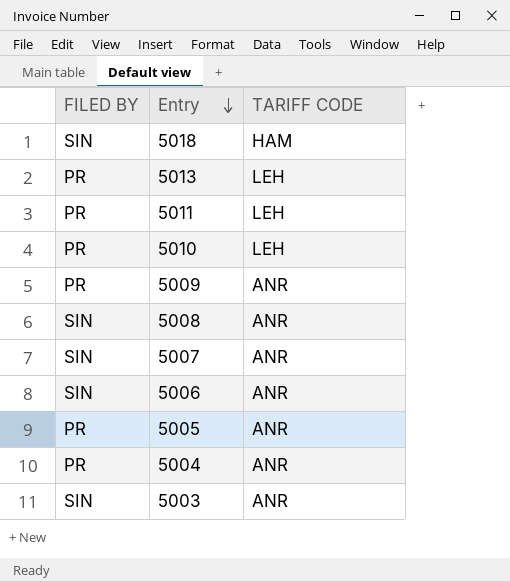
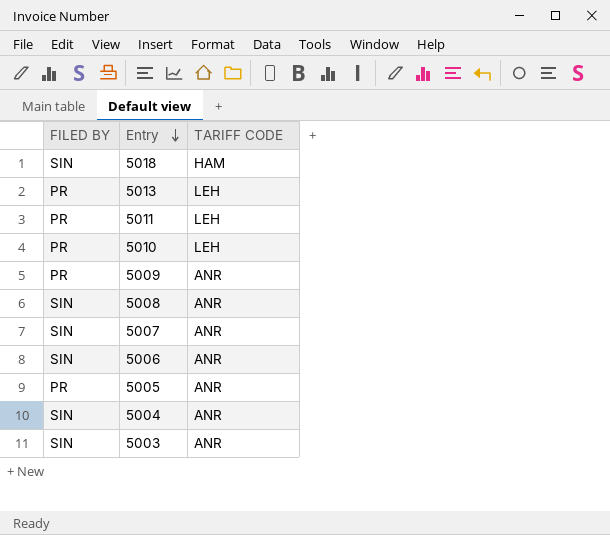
5004 | FILED BY: PR -> SIN

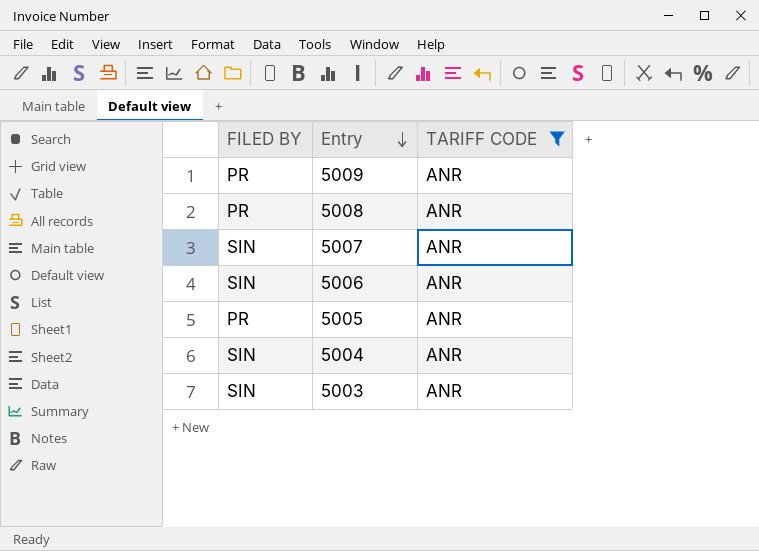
filter: none -> TARIFF CODE = ANR
5008 | FILED BY: SIN -> PR

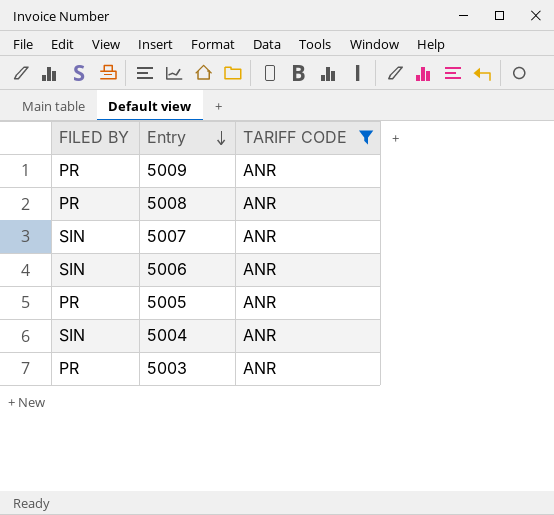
5003 | FILED BY: SIN -> PR

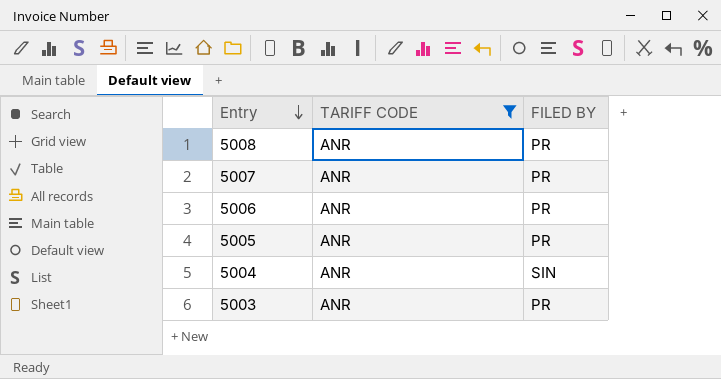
column FILED BY | position: 1 -> 3
row 5009: PR | ANR -> none
5007 | FILED BY: SIN -> PR
5006 | FILED BY: SIN -> PR

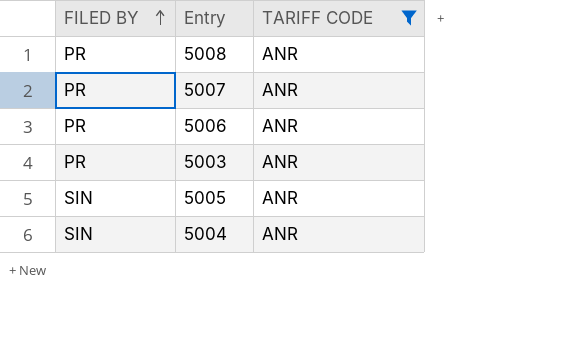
row order: Entry descending -> FILED BY ascending
column FILED BY | position: 3 -> 1
5005 | FILED BY: PR -> SIN

